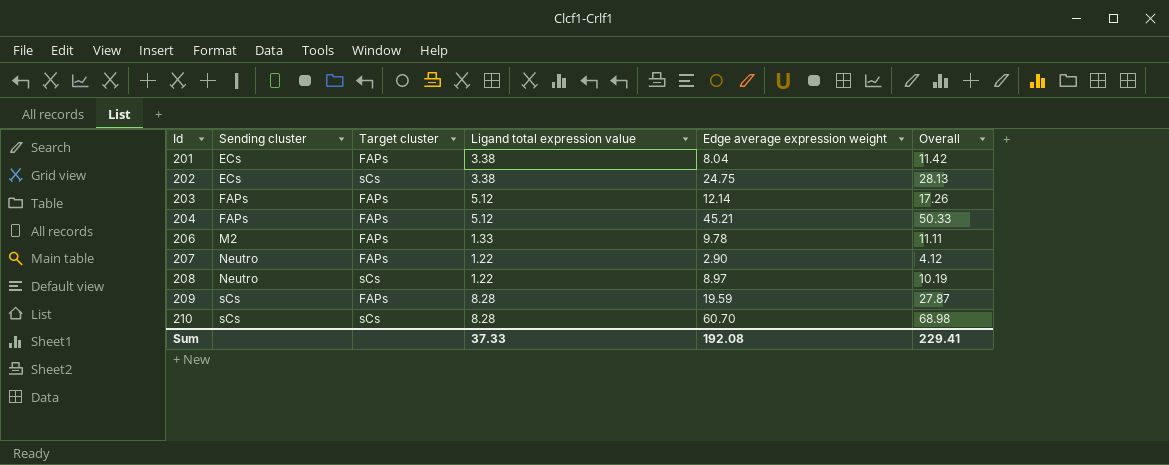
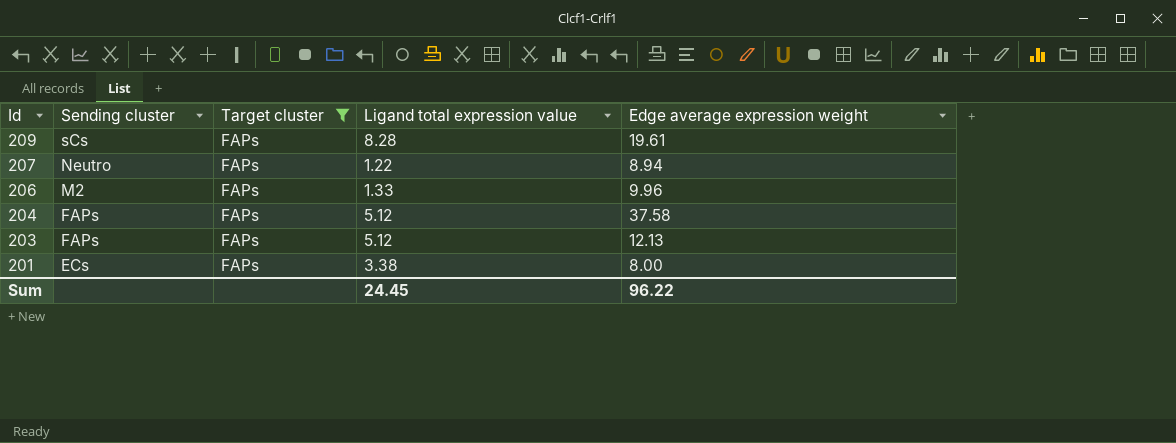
filter: none -> Target cluster = FAPs
row order: Id ascending -> Id descending
column Overall | formula: [Ligand total expression value] + [Edge average expression weight] -> none
209 | Edge average expression weight: 19.59 -> 19.61
207 | Edge average expression weight: 2.90 -> 8.94
206 | Edge average expression weight: 9.78 -> 9.96
204 | Edge average expression weight: 45.21 -> 37.58
203 | Edge average expression weight: 12.14 -> 12.13
201 | Edge average expression weight: 8.04 -> 8.00
Sum | Ligand total expression value: 37.33 -> 24.45
Sum | Edge average expression weight: 192.08 -> 96.22

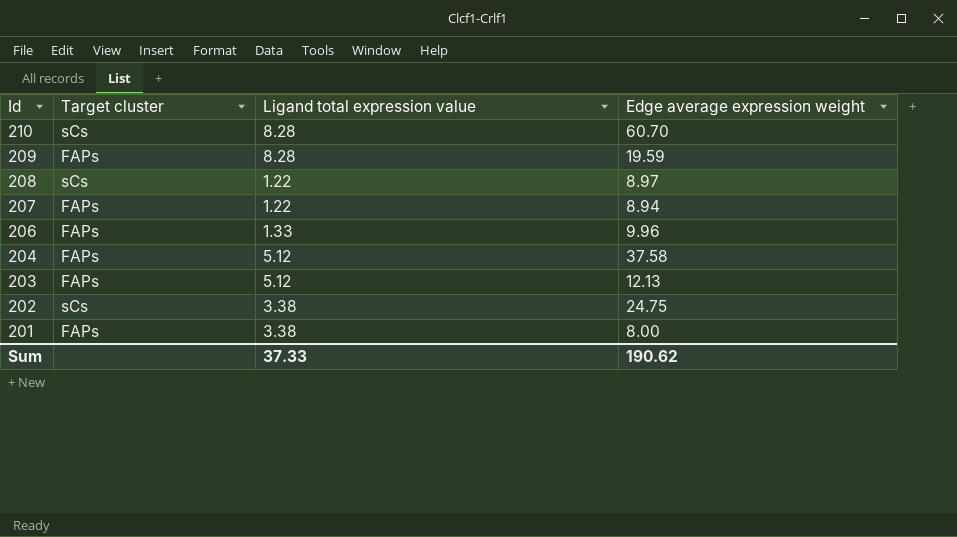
filter: Target cluster = FAPs -> none
column Sending cluster | position: 2 -> none
209 | Edge average expression weight: 19.61 -> 19.59
Sum | Ligand total expression value: 24.45 -> 37.33
Sum | Edge average expression weight: 96.22 -> 190.62

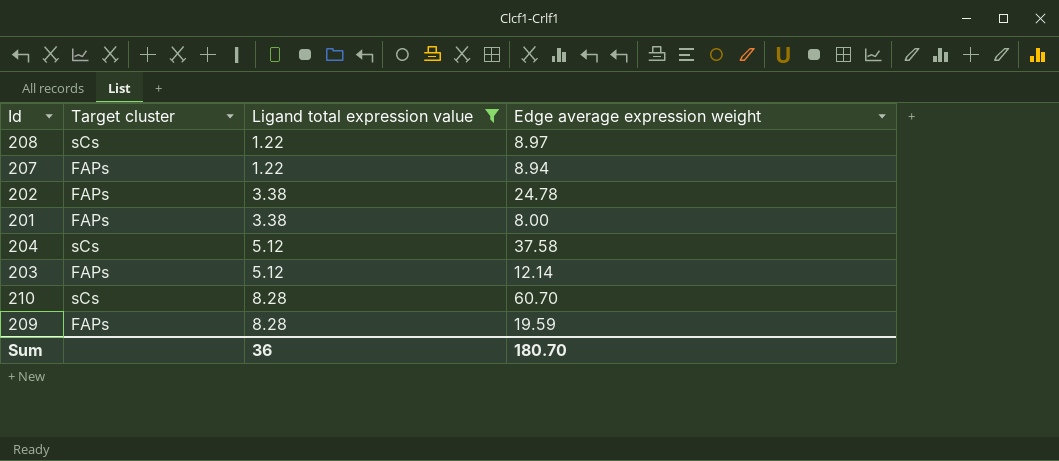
filter: none -> Ligand total expression value != 1.33
row order: Id descending -> Ligand total expression value ascending
202 | Target cluster: sCs -> FAPs
202 | Edge average expression weight: 24.75 -> 24.78
204 | Target cluster: FAPs -> sCs
203 | Edge average expression weight: 12.13 -> 12.14
Sum | Ligand total expression value: 37.33 -> 36
Sum | Edge average expression weight: 190.62 -> 180.70

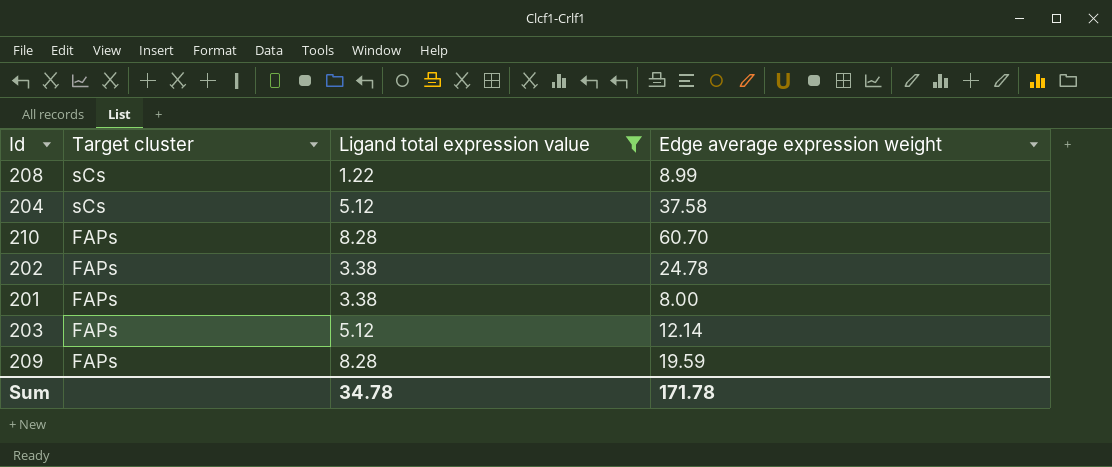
row order: Ligand total expression value ascending -> Target cluster descending
row 207: FAPs | 1.22 | 8.94 -> none
208 | Edge average expression weight: 8.97 -> 8.99
210 | Target cluster: sCs -> FAPs
Sum | Ligand total expression value: 36 -> 34.78
Sum | Edge average expression weight: 180.70 -> 171.78

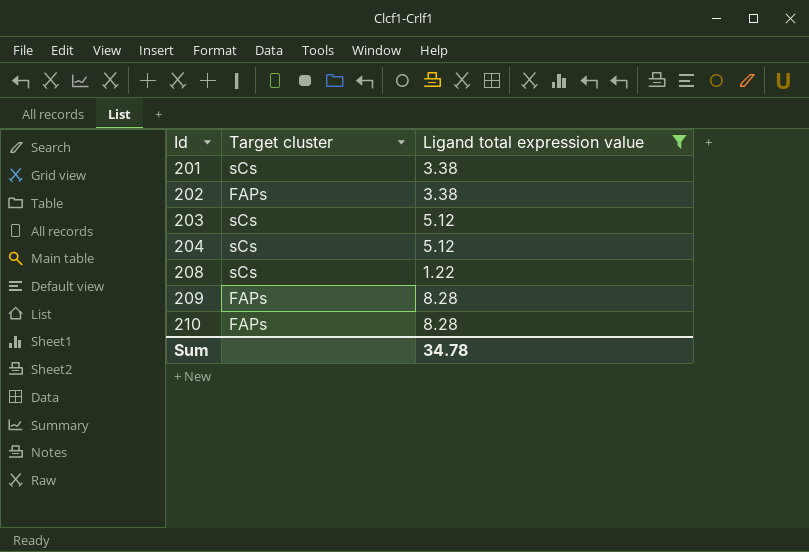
row order: Target cluster descending -> Id ascending
column Edge average expression weight | position: 4 -> none
201 | Target cluster: FAPs -> sCs
203 | Target cluster: FAPs -> sCs

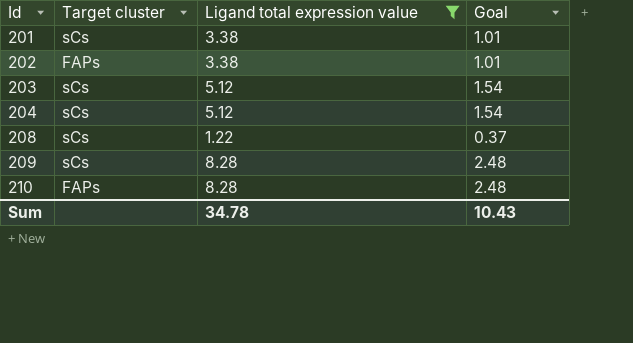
column Goal | formula: none -> [Ligand total expression value] * 0.3
209 | Target cluster: FAPs -> sCs

